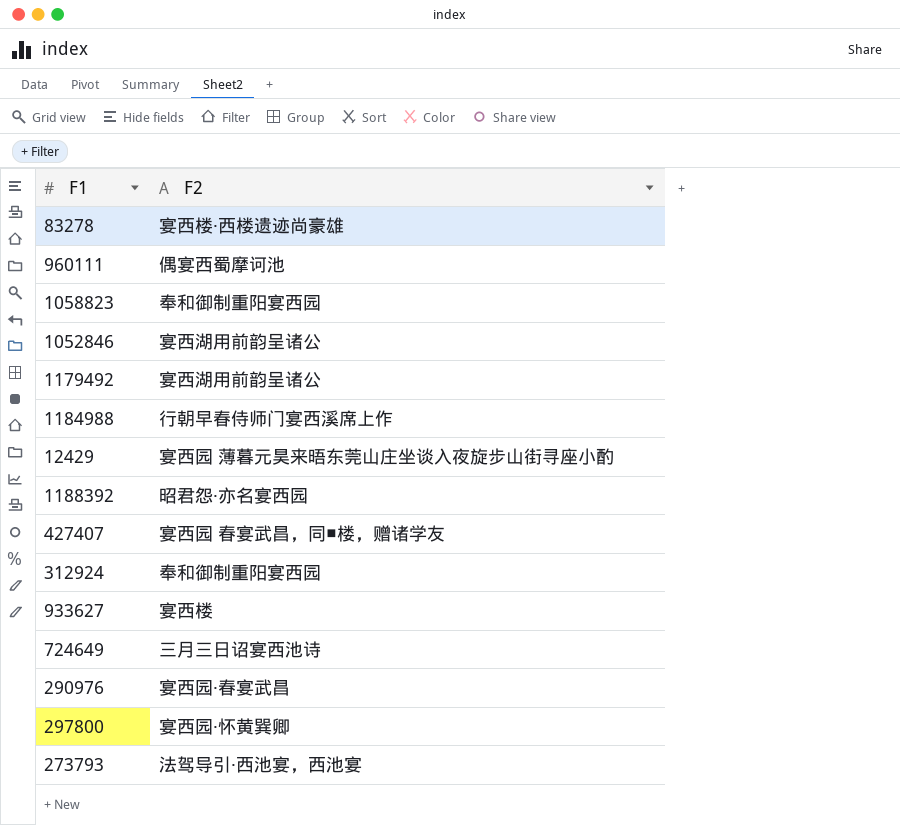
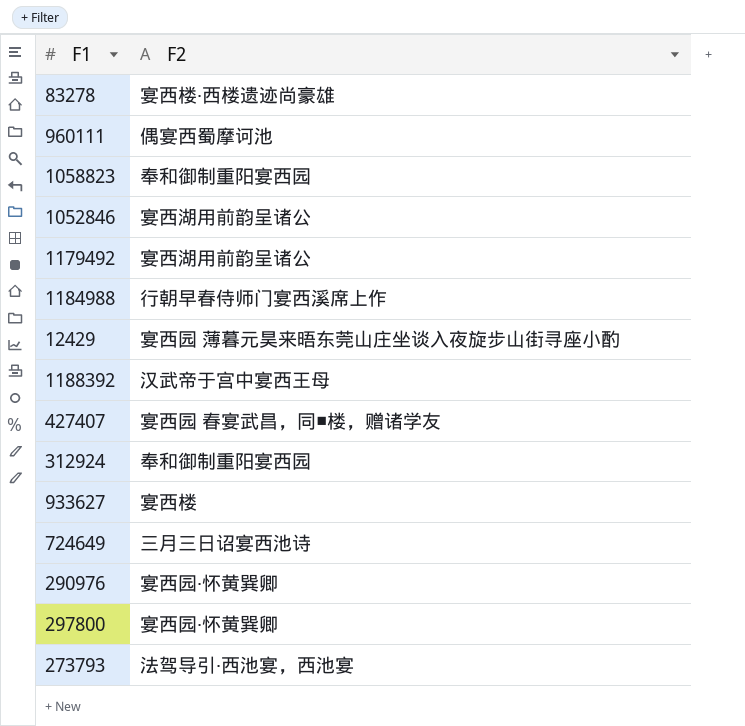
1188392 | F2: 昭君怨·亦名宴西园 -> 汉武帝于宫中宴西王母
290976 | F2: 宴西园·春宴武昌 -> 宴西园·怀黄巽卿

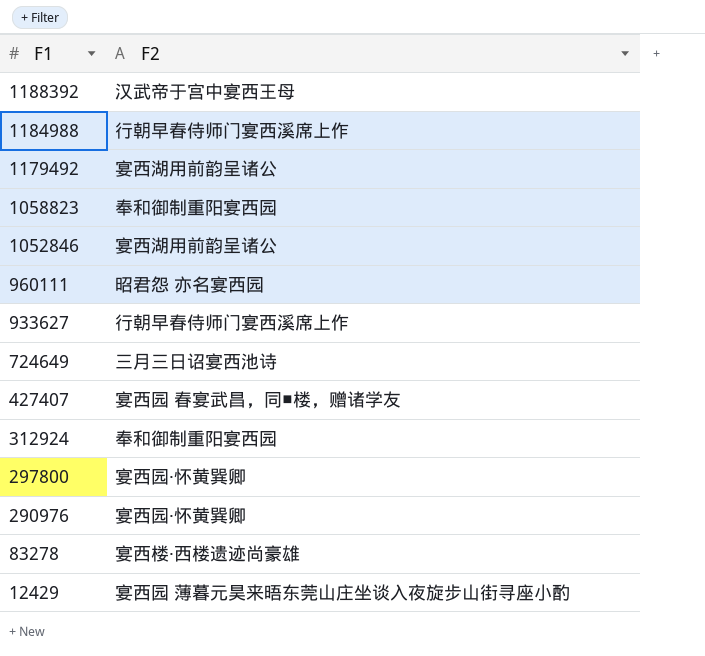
row order: none -> F1 descending
row 273793: 法驾导引·西池宴，西池宴 -> none
960111 | F2: 偶宴西蜀摩诃池 -> 昭君怨 亦名宴西园
933627 | F2: 宴西楼 -> 行朝早春侍师门宴西溪席上作

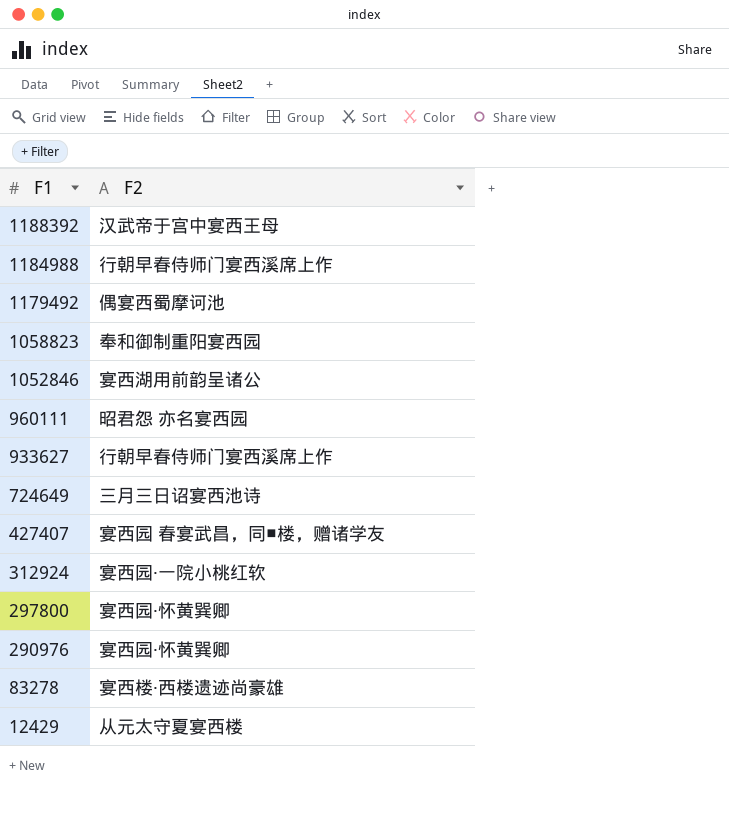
1179492 | F2: 宴西湖用前韵呈诸公 -> 偶宴西蜀摩诃池
312924 | F2: 奉和御制重阳宴西园 -> 宴西园·一院小桃红软
12429 | F2: 宴西园 薄暮元昊来晤东莞山庄坐谈入夜旋步山街寻座小酌 -> 从元太守夏宴西楼

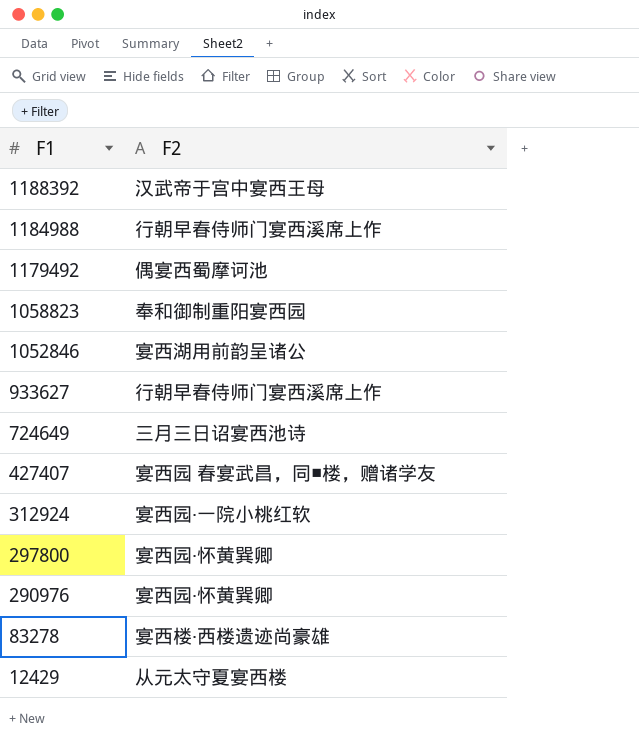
row 960111: 昭君怨 亦名宴西园 -> none

